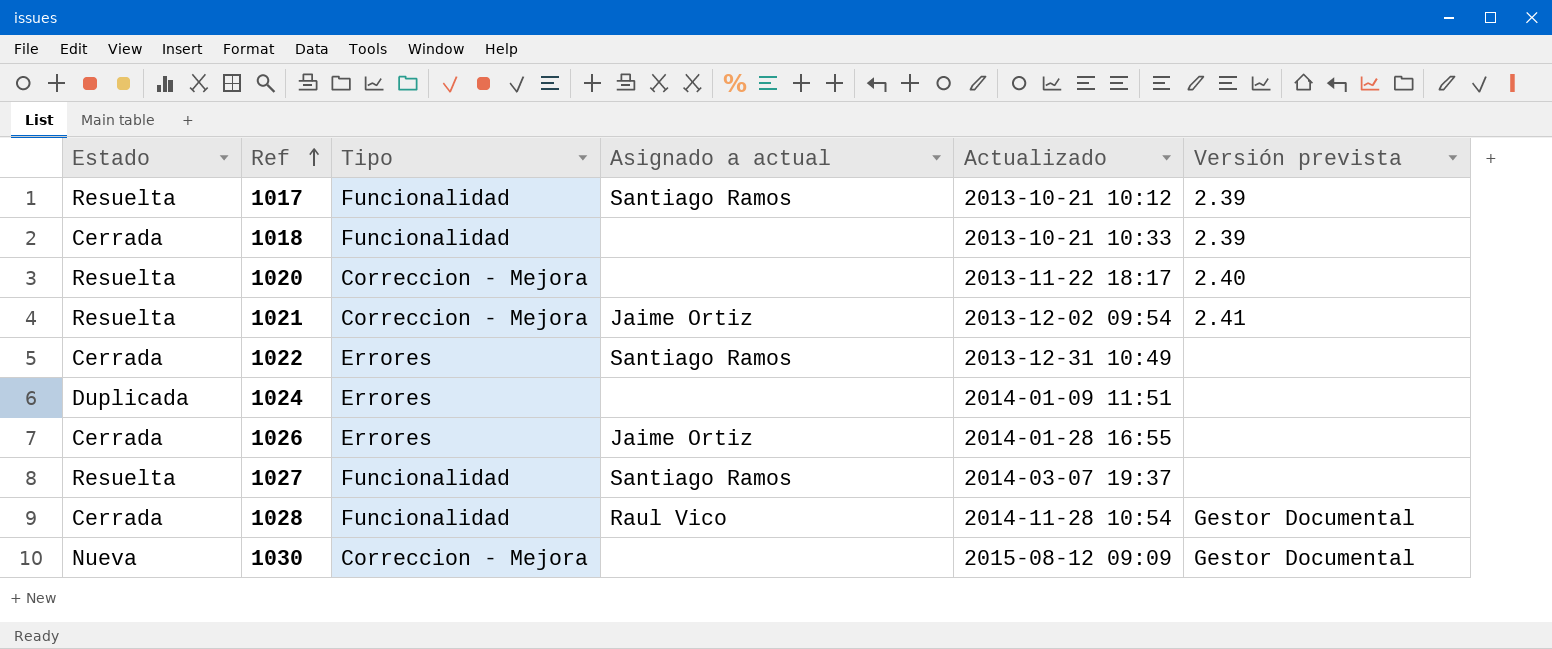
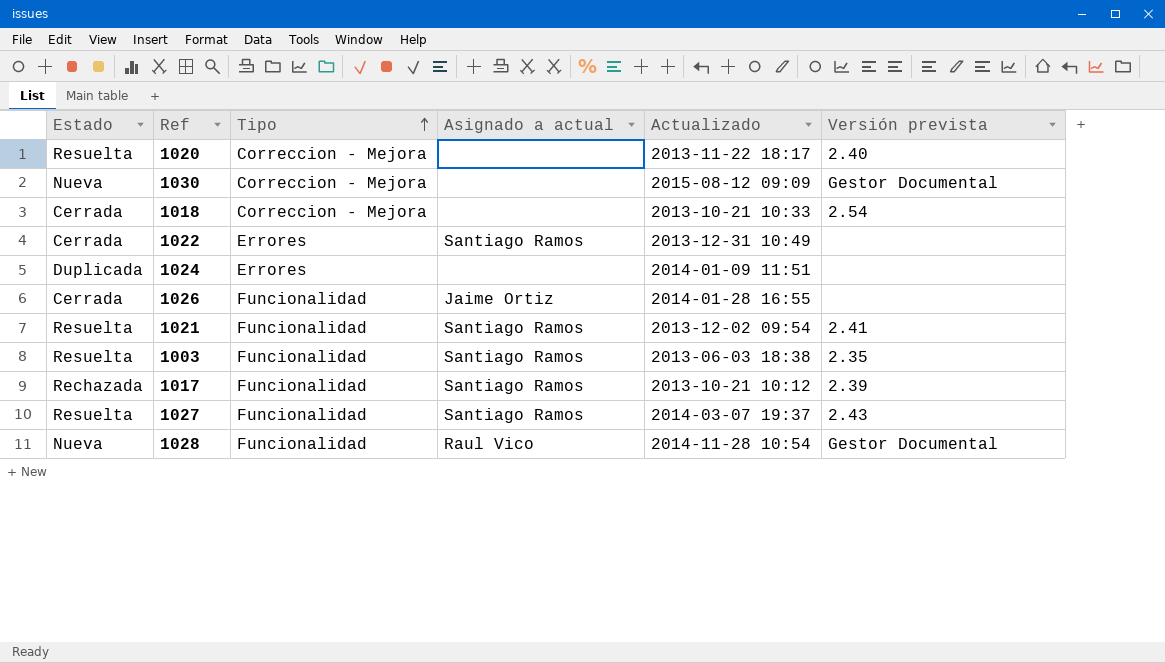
row order: Ref ascending -> Tipo ascending
1018 | Tipo: Funcionalidad -> Correccion - Mejora
1018 | Versión prevista: 2.39 -> 2.54
1026 | Tipo: Errores -> Funcionalidad
1021 | Tipo: Correccion - Mejora -> Funcionalidad
1021 | Asignado a actual: Jaime Ortiz -> Santiago Ramos
row 1003: none -> Resuelta | Funcionalidad | Santiago Ramos | 2013-06-03 18:38 | 2.35
1017 | Estado: Resuelta -> Rechazada
1027 | Versión prevista: none -> 2.43
1028 | Estado: Cerrada -> Nueva

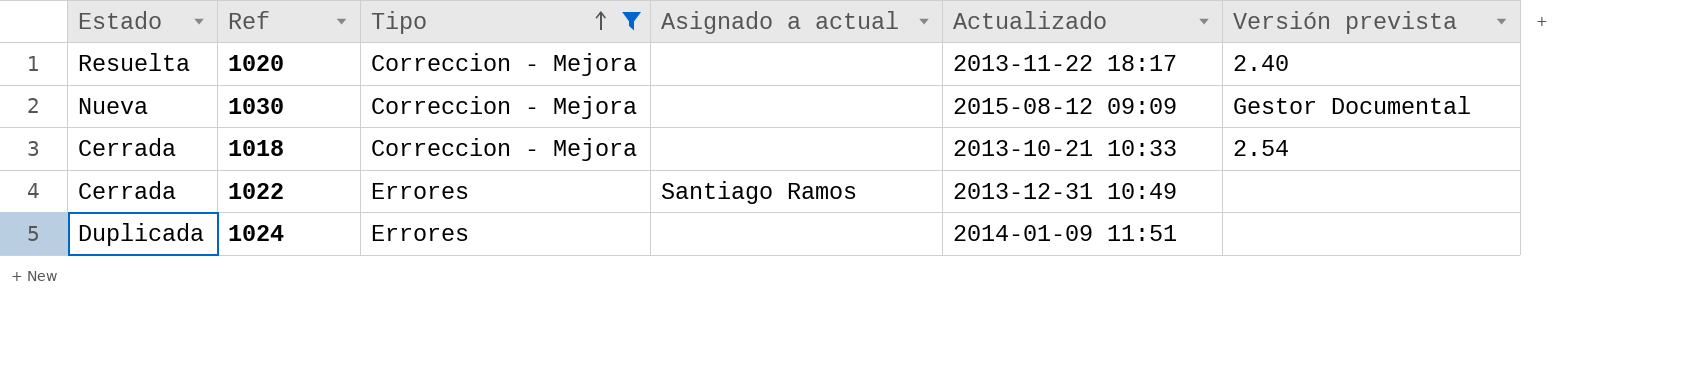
filter: none -> Tipo != Funcionalidad

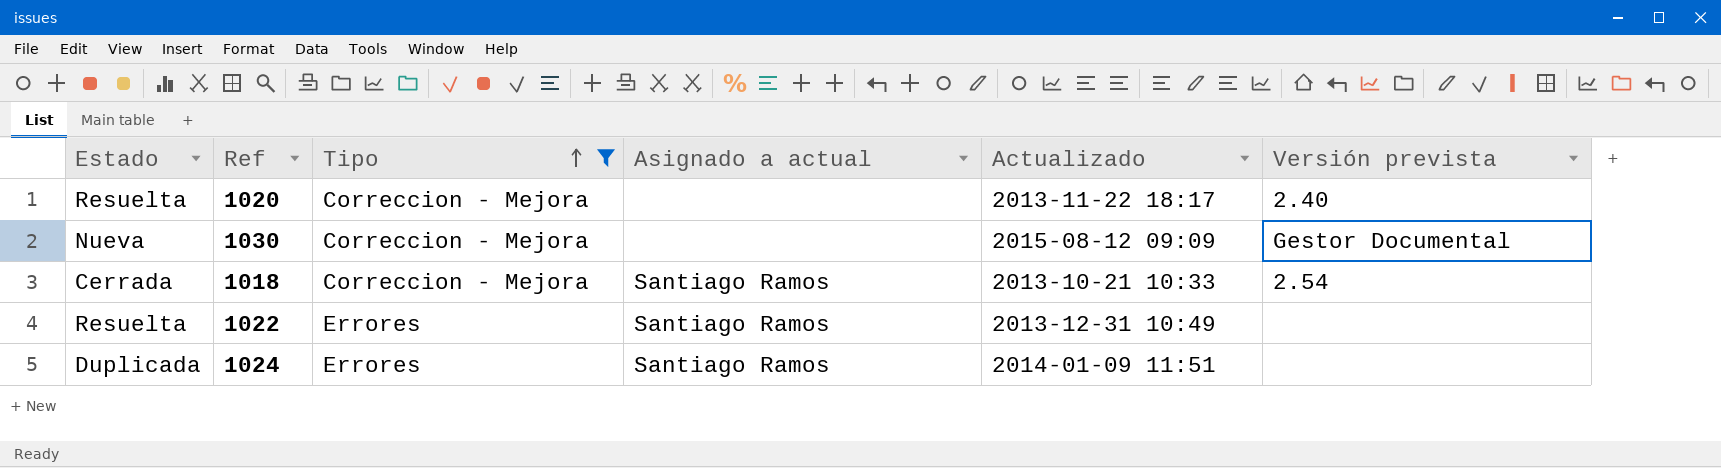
1018 | Asignado a actual: none -> Santiago Ramos
1022 | Estado: Cerrada -> Resuelta
1024 | Asignado a actual: none -> Santiago Ramos

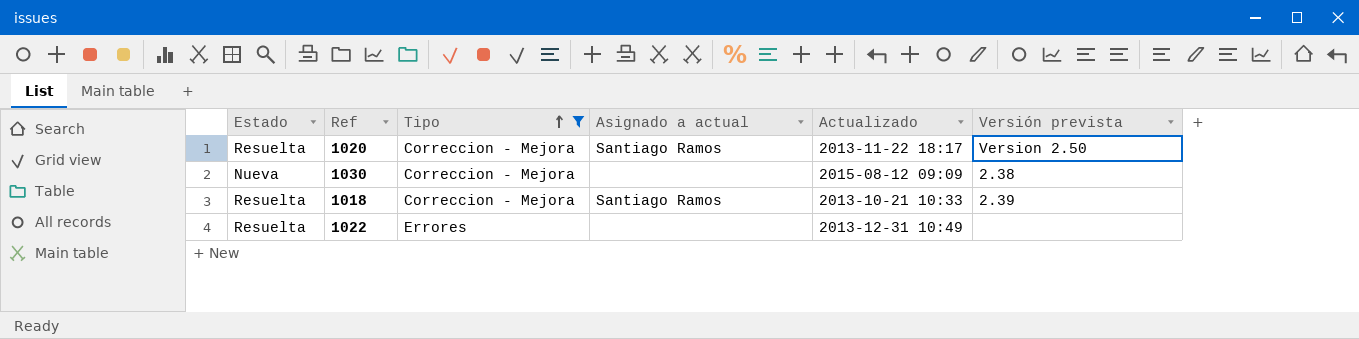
row 1024: Duplicada | Errores | Santiago Ramos | 2014-01-09 11:51 | none -> none
1020 | Asignado a actual: none -> Santiago Ramos
1020 | Versión prevista: 2.40 -> Version 2.50
1030 | Versión prevista: Gestor Documental -> 2.38
1018 | Estado: Cerrada -> Resuelta
1018 | Versión prevista: 2.54 -> 2.39
1022 | Asignado a actual: Santiago Ramos -> none

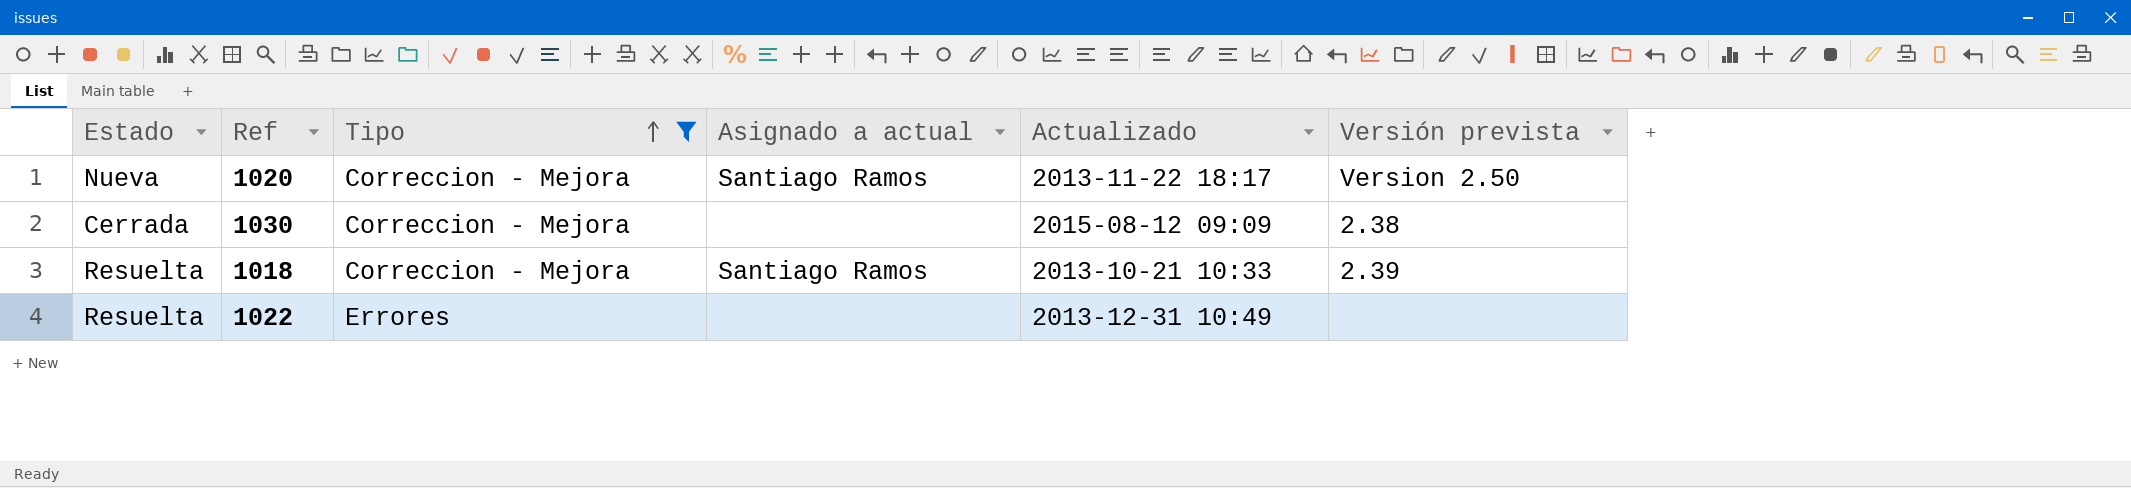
1020 | Estado: Resuelta -> Nueva
1030 | Estado: Nueva -> Cerrada

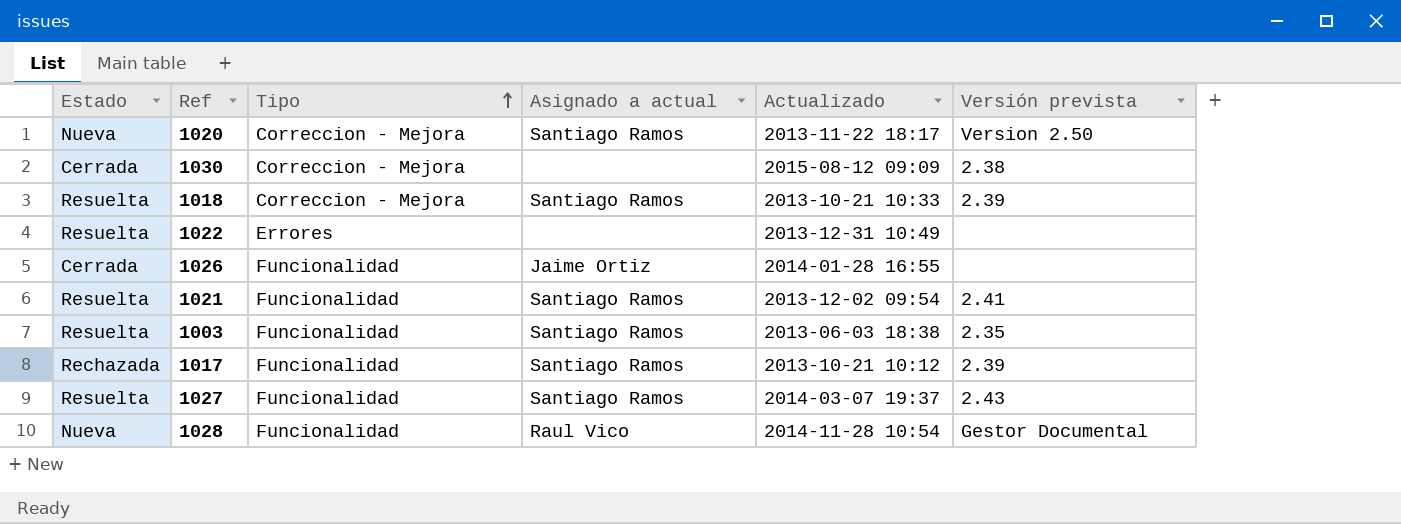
filter: Tipo != Funcionalidad -> none

